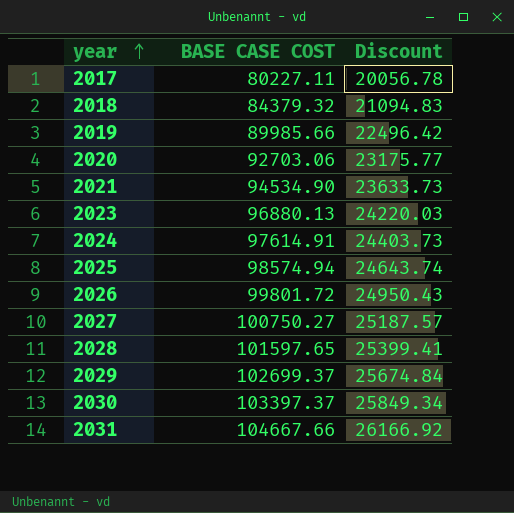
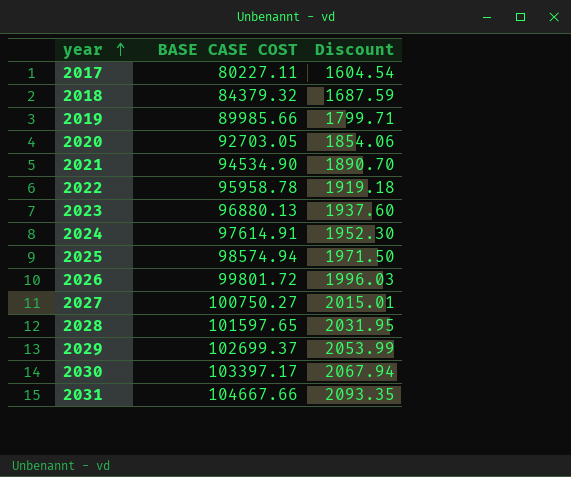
column Discount | formula: [BASE CASE COST] * 0.25 -> [BASE CASE COST] * 0.02
2020 | BASE CASE COST: 92703.06 -> 92703.05
row 2022: none -> 95958.78 | 1919.18
2030 | BASE CASE COST: 103397.37 -> 103397.17

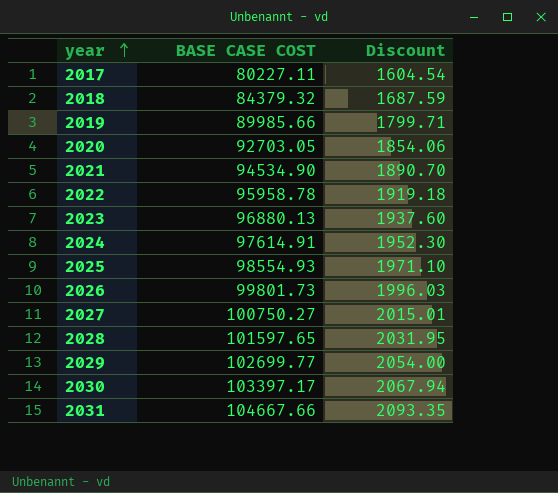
2025 | BASE CASE COST: 98574.94 -> 98554.93
2025 | Discount: 1971.50 -> 1971.10
2026 | BASE CASE COST: 99801.72 -> 99801.73
2029 | BASE CASE COST: 102699.37 -> 102699.77
2029 | Discount: 2053.99 -> 2054.00

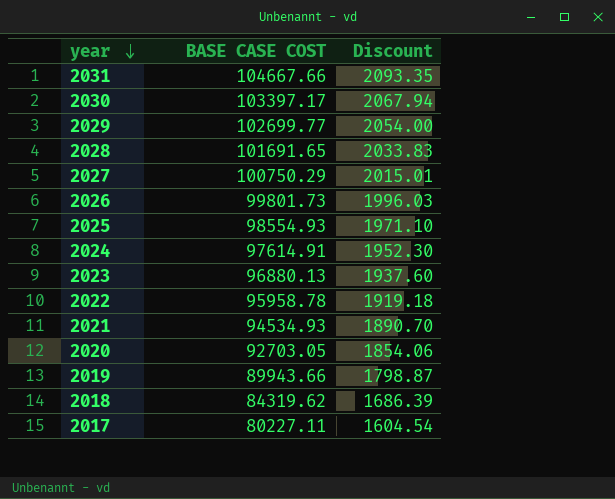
row order: year ascending -> year descending
2028 | BASE CASE COST: 101597.65 -> 101691.65
2028 | Discount: 2031.95 -> 2033.83
2027 | BASE CASE COST: 100750.27 -> 100750.29
2021 | BASE CASE COST: 94534.90 -> 94534.93
2019 | BASE CASE COST: 89985.66 -> 89943.66
2019 | Discount: 1799.71 -> 1798.87
2018 | BASE CASE COST: 84379.32 -> 84319.62
2018 | Discount: 1687.59 -> 1686.39

